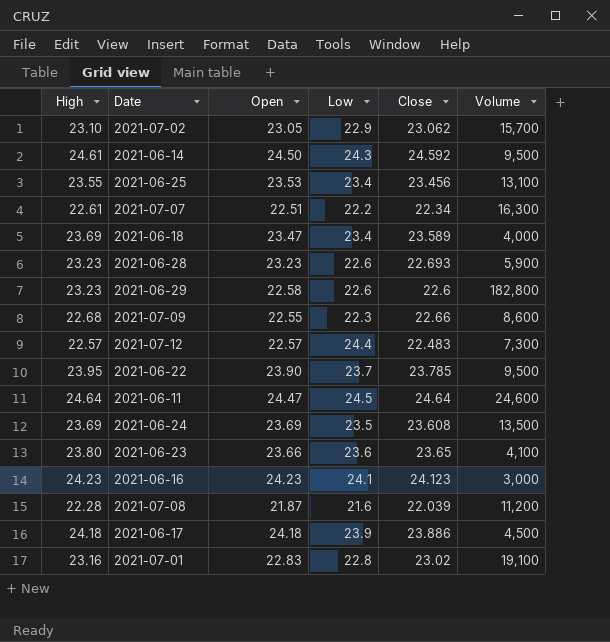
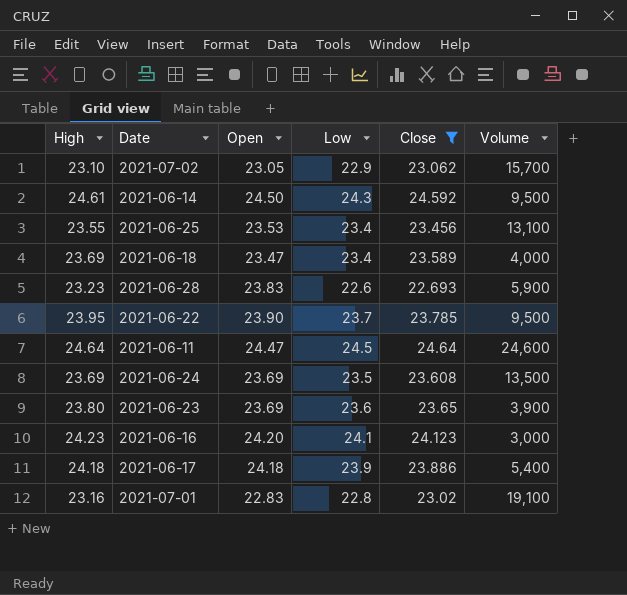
filter: none -> Close >= 22.693
2021-06-28 | Open: 23.23 -> 23.83
2021-06-23 | Open: 23.66 -> 23.69
2021-06-23 | Volume: 4,100 -> 3,900
2021-06-16 | Open: 24.23 -> 24.20
2021-06-17 | Volume: 4,500 -> 5,400

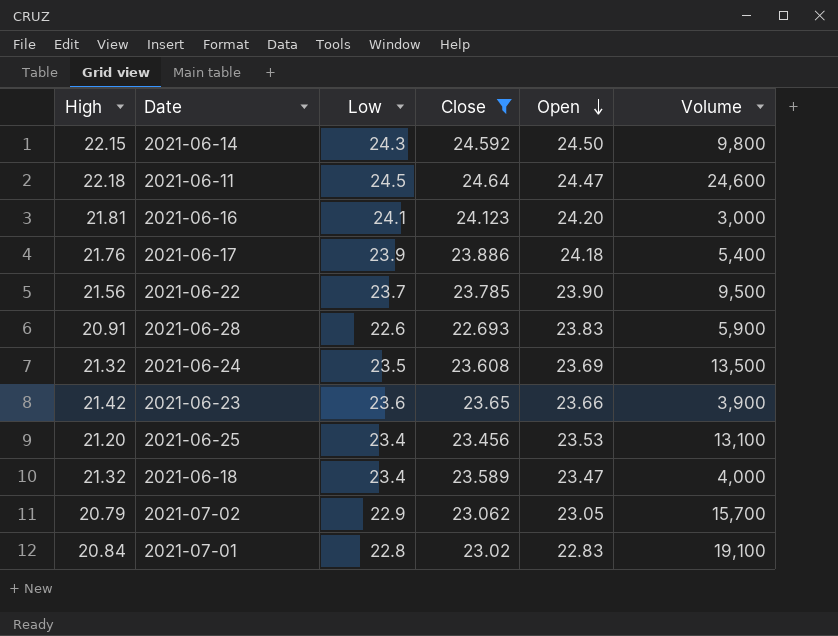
row order: none -> Open descending
column Open | position: 3 -> 5
2021-06-14 | High: 24.61 -> 22.15
2021-06-14 | Volume: 9,500 -> 9,800
2021-06-11 | High: 24.64 -> 22.18
2021-06-16 | High: 24.23 -> 21.81
2021-06-17 | High: 24.18 -> 21.76
2021-06-22 | High: 23.95 -> 21.56
2021-06-28 | High: 23.23 -> 20.91
2021-06-24 | High: 23.69 -> 21.32
2021-06-23 | High: 23.80 -> 21.42
2021-06-23 | Open: 23.69 -> 23.66
2021-06-25 | High: 23.55 -> 21.20
2021-06-18 | High: 23.69 -> 21.32
2021-07-02 | High: 23.10 -> 20.79
2021-07-01 | High: 23.16 -> 20.84

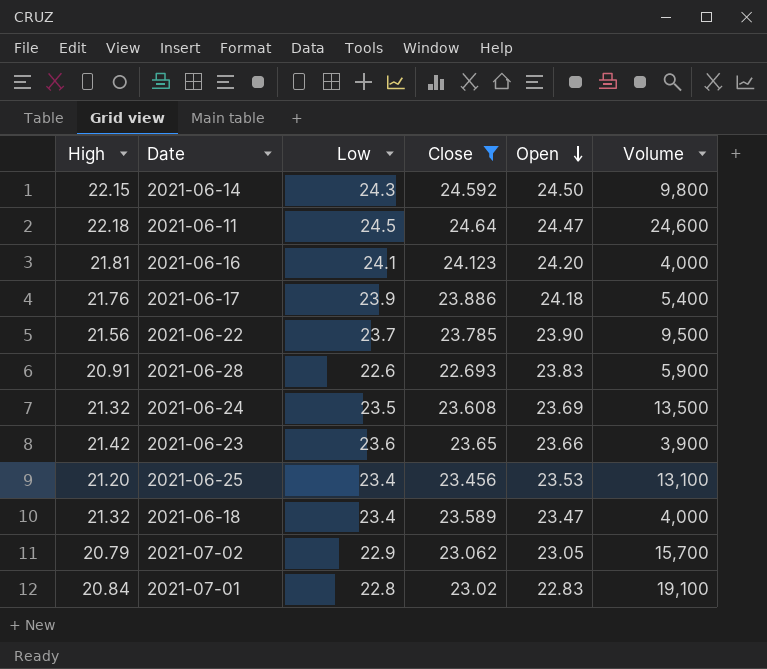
2021-06-16 | Volume: 3,000 -> 4,000

